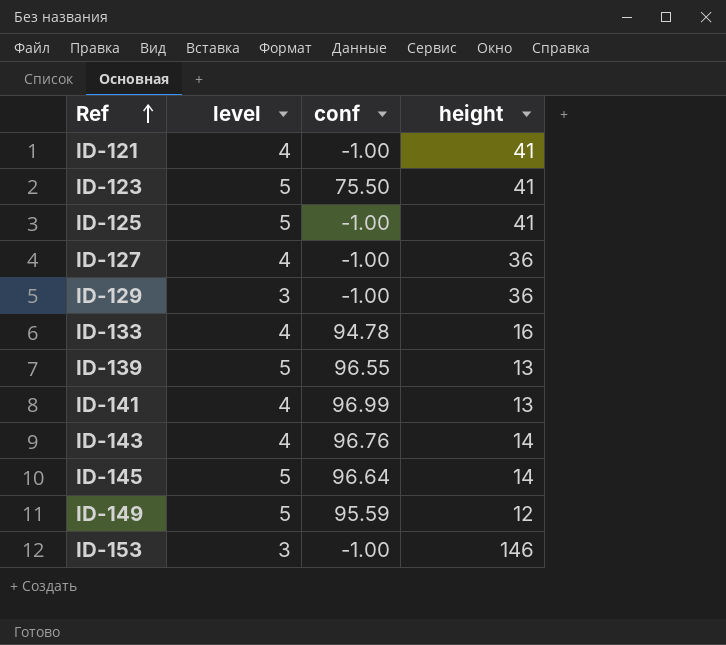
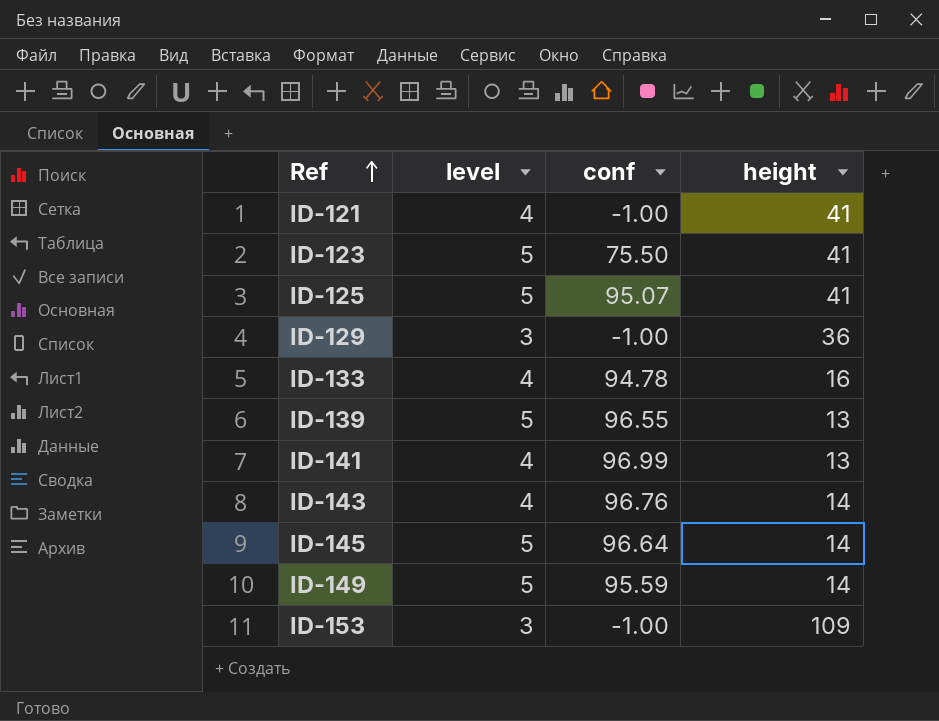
row ID-127: 4 | -1.00 | 36 -> none
ID-125 | conf: -1.00 -> 95.07
ID-149 | height: 12 -> 14
ID-153 | height: 146 -> 109

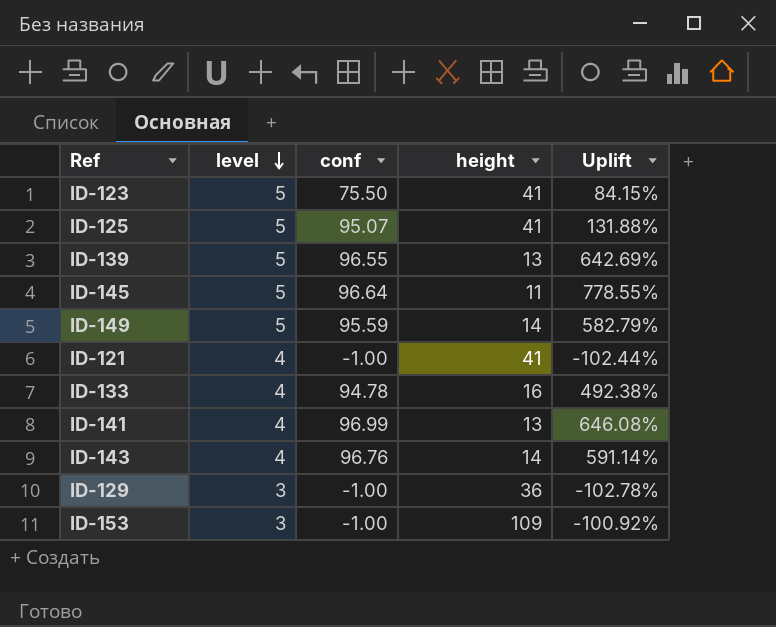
row order: Ref ascending -> level descending
column Uplift | formula: none -> ([conf] - [height]) / [height]
ID-145 | height: 14 -> 11

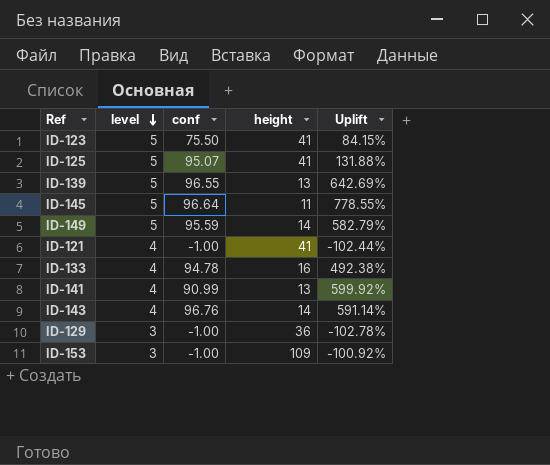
ID-141 | conf: 96.99 -> 90.99
ID-141 | Uplift: 646.08% -> 599.92%

